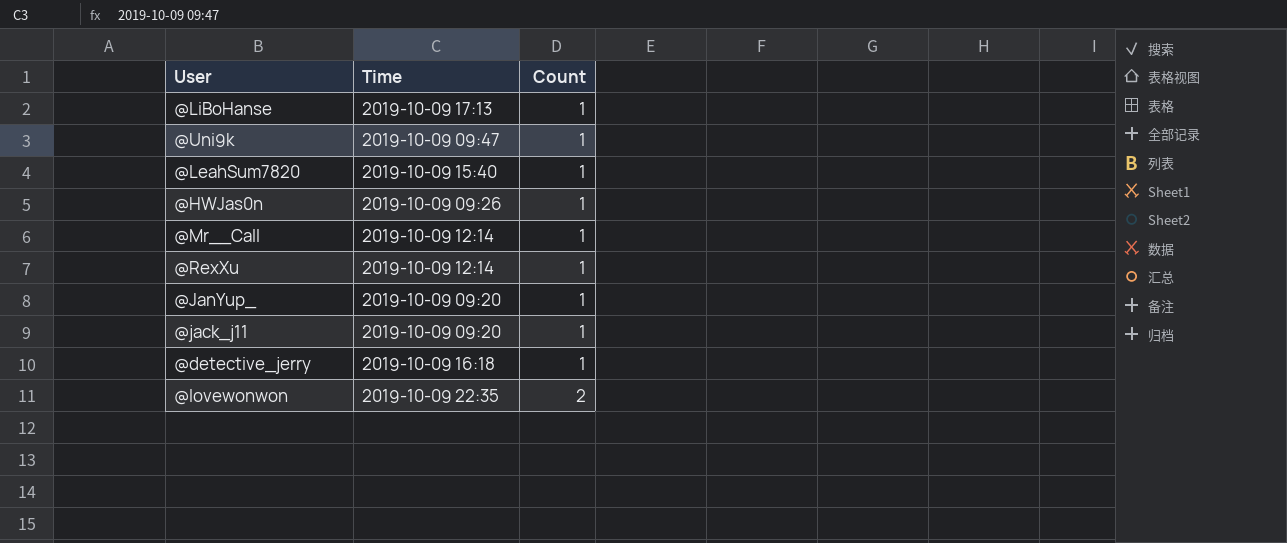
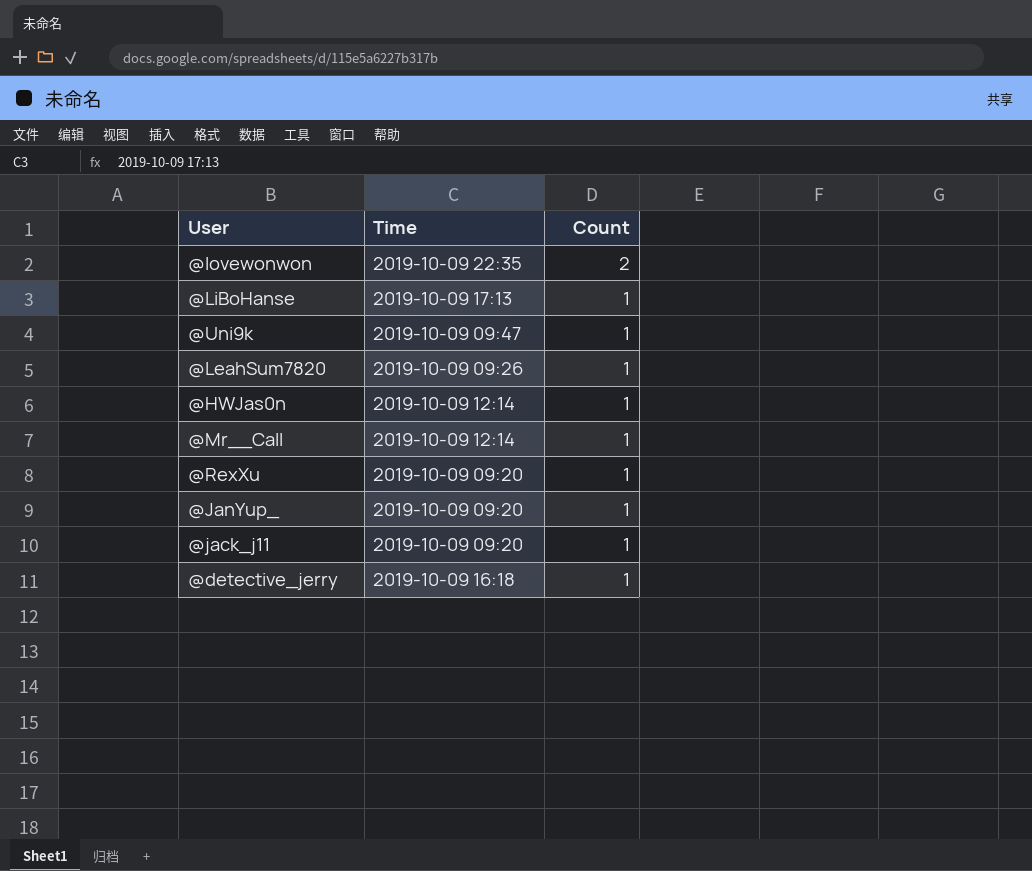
row order: Count ascending -> Count descending
@LeahSum7820 | Time: 2019-10-09 15:40 -> 2019-10-09 09:26
@HWJas0n | Time: 2019-10-09 09:26 -> 2019-10-09 12:14
@RexXu | Time: 2019-10-09 12:14 -> 2019-10-09 09:20

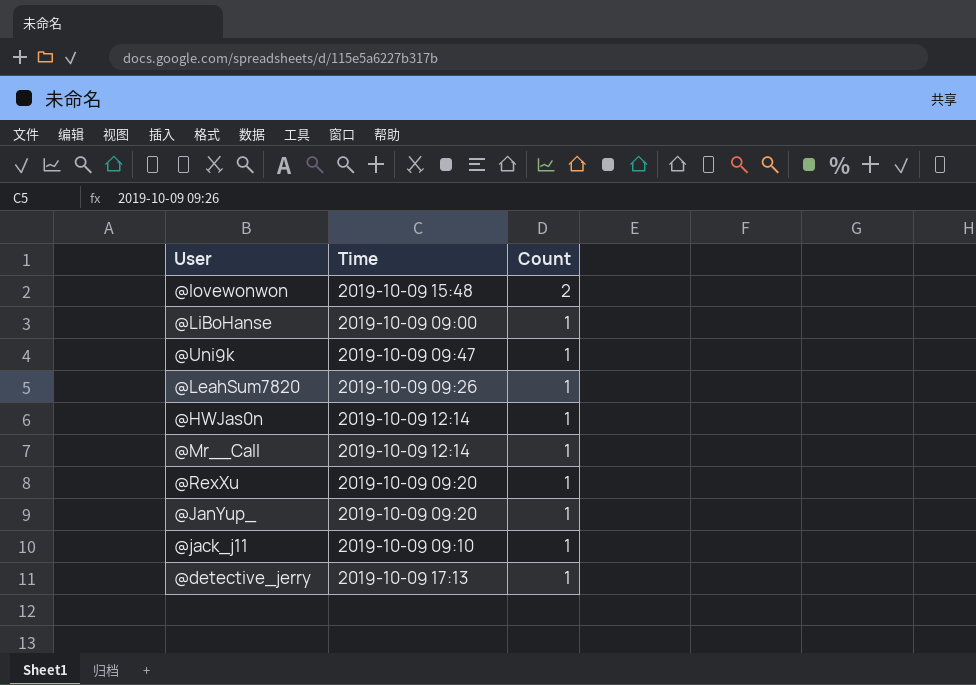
@lovewonwon | Time: 2019-10-09 22:35 -> 2019-10-09 15:48
@LiBoHanse | Time: 2019-10-09 17:13 -> 2019-10-09 09:00
@jack_j11 | Time: 2019-10-09 09:20 -> 2019-10-09 09:10
@detective_jerry | Time: 2019-10-09 16:18 -> 2019-10-09 17:13

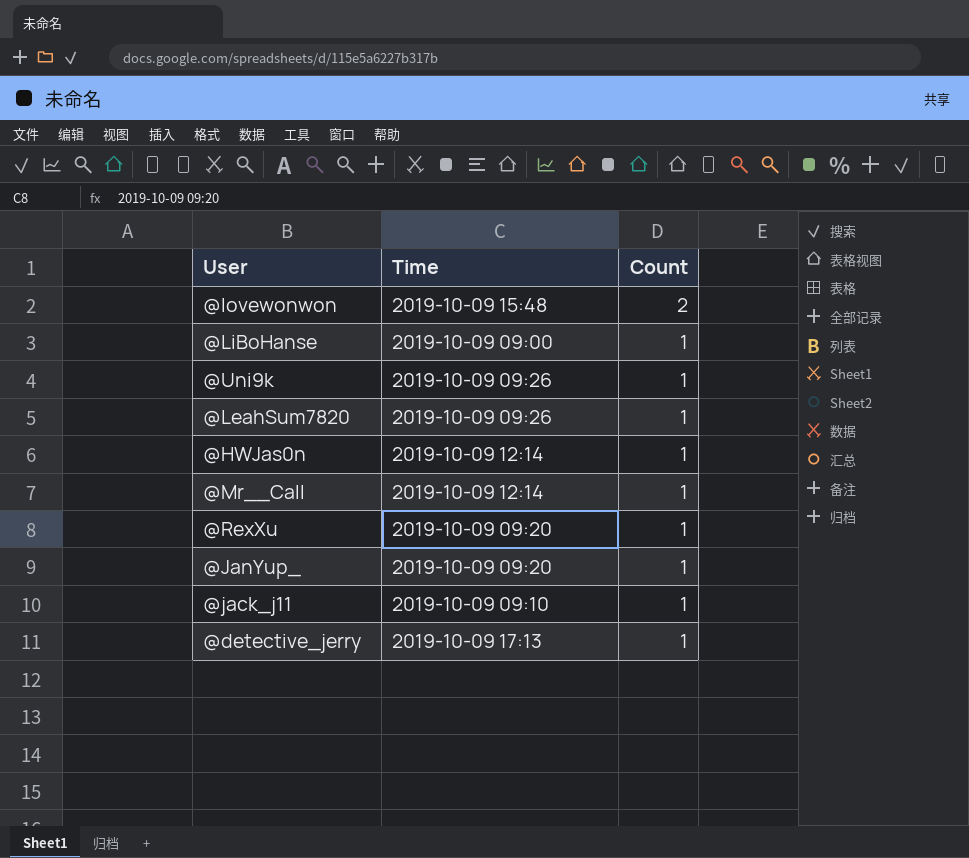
@Uni9k | Time: 2019-10-09 09:47 -> 2019-10-09 09:26

